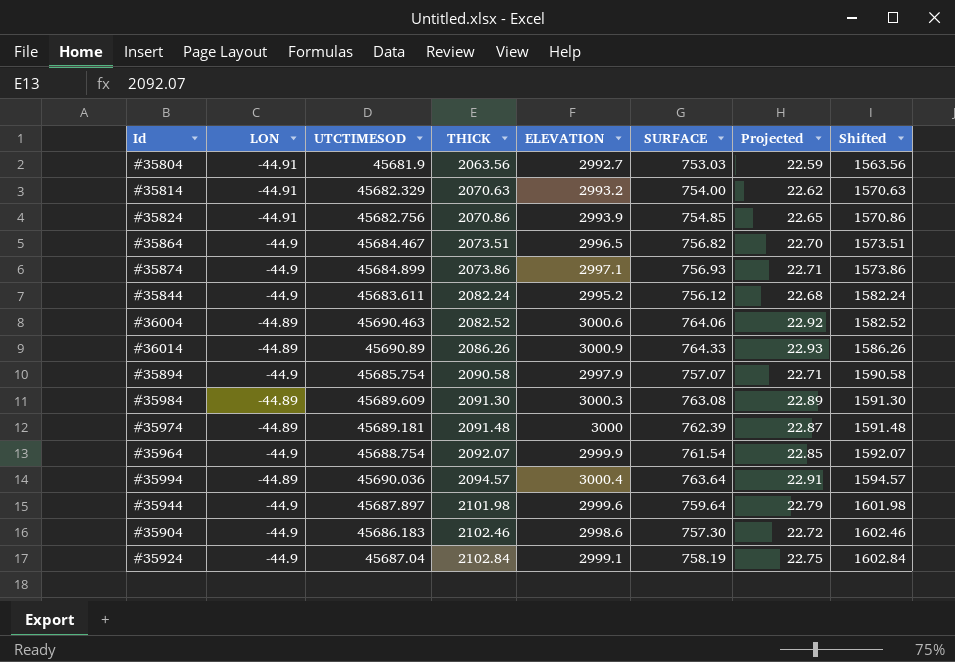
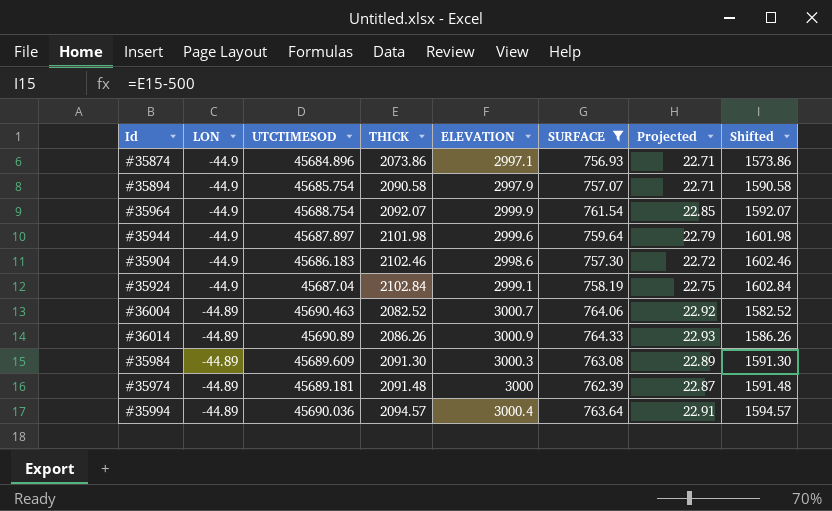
filter: none -> SURFACE >= 756.93
row order: THICK ascending -> LON ascending
#35874 | UTCTIMESOD: 45684.899 -> 45684.896
#36004 | ELEVATION: 3000.6 -> 3000.7

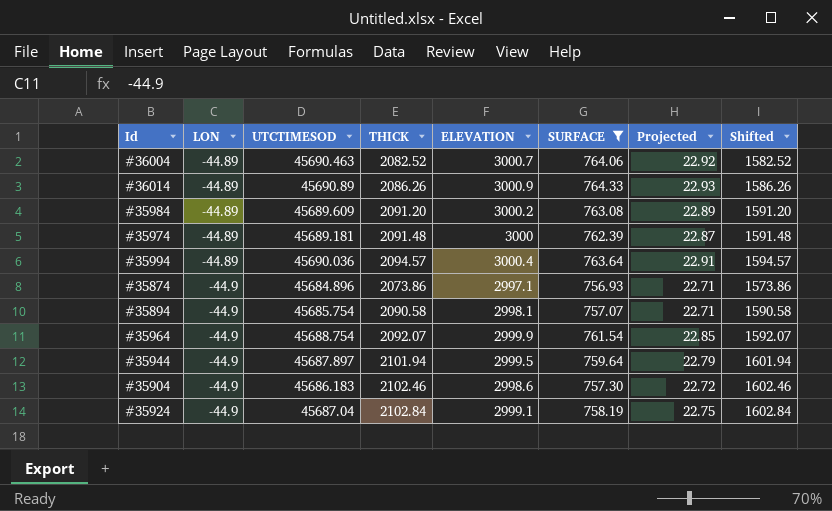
row order: LON ascending -> LON descending
#35984 | THICK: 2091.30 -> 2091.20
#35984 | ELEVATION: 3000.3 -> 3000.2
#35984 | Shifted: 1591.30 -> 1591.20
#35894 | ELEVATION: 2997.9 -> 2998.1
#35944 | THICK: 2101.98 -> 2101.94
#35944 | ELEVATION: 2999.6 -> 2999.5
#35944 | Shifted: 1601.98 -> 1601.94

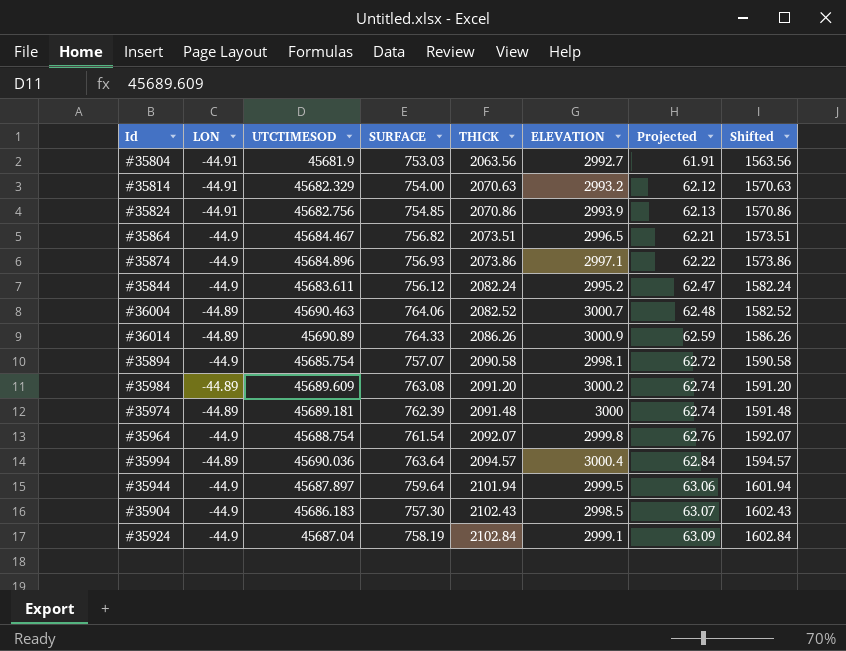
filter: SURFACE >= 756.93 -> none
row order: LON descending -> THICK ascending
column SURFACE | position: 6 -> 4
column Projected | formula: [SURFACE] * 0.03 -> [THICK] * 0.03
#35964 | ELEVATION: 2999.9 -> 2999.8
#35904 | THICK: 2102.46 -> 2102.43
#35904 | ELEVATION: 2998.6 -> 2998.5
#35904 | Shifted: 1602.46 -> 1602.43

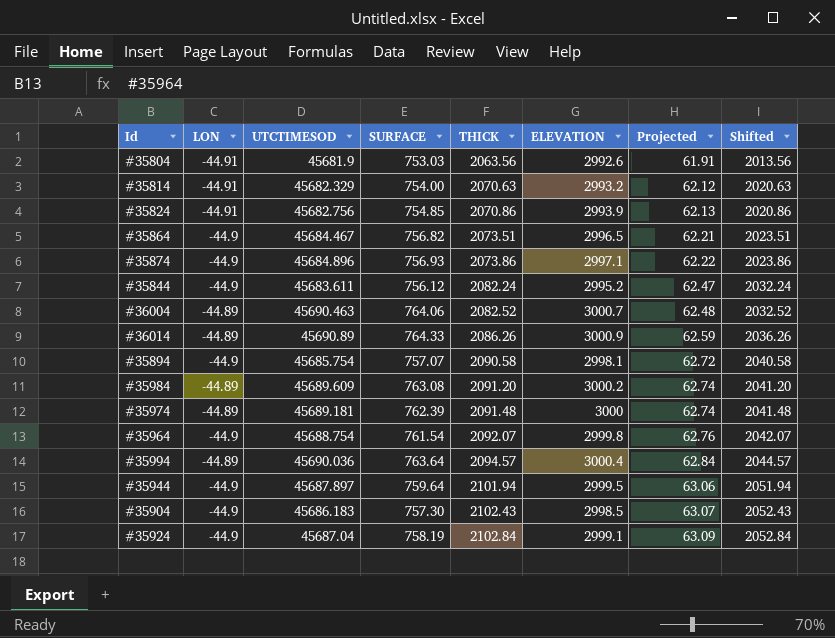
column Shifted | formula: [THICK] - 500 -> [THICK] - 50
#35804 | ELEVATION: 2992.7 -> 2992.6

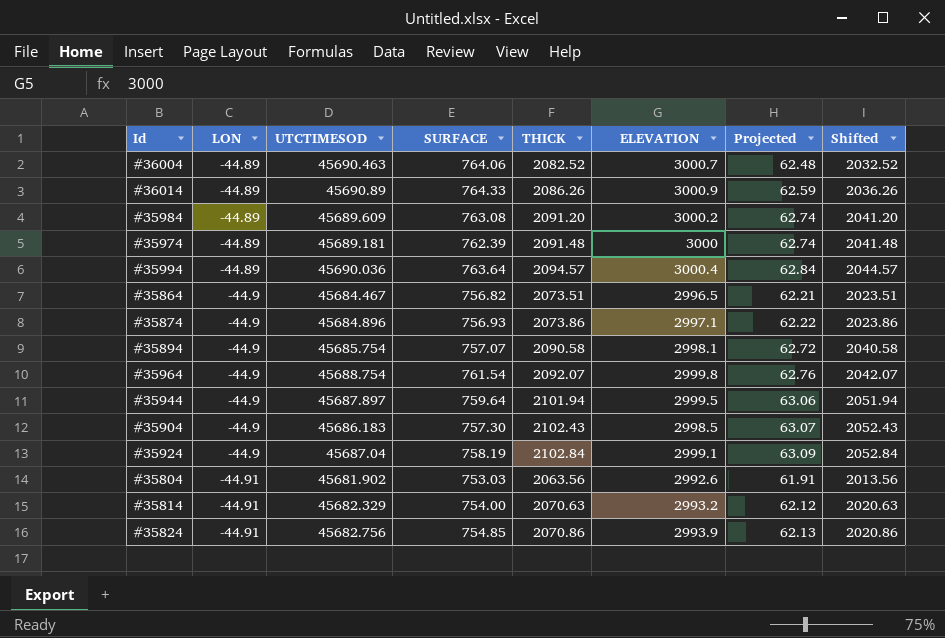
row order: THICK ascending -> LON descending
row #35844: -44.9 | 45683.611 | 756.12 | 2082.24 | 2995.2 | 62.47 | 2032.24 -> none
#35804 | UTCTIMESOD: 45681.9 -> 45681.902

